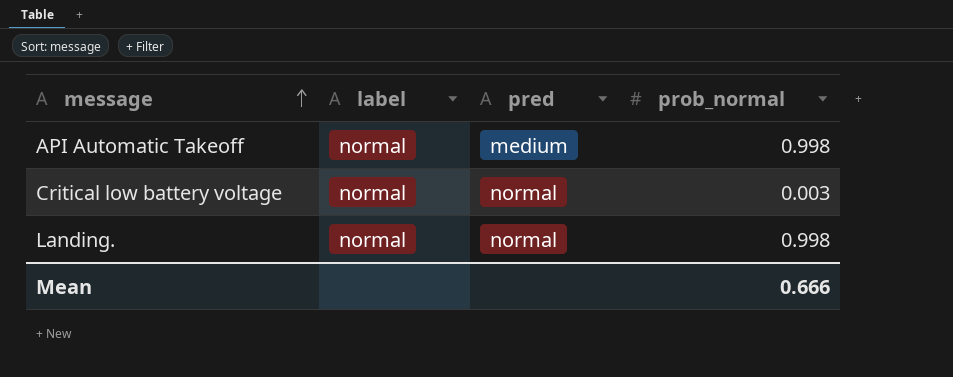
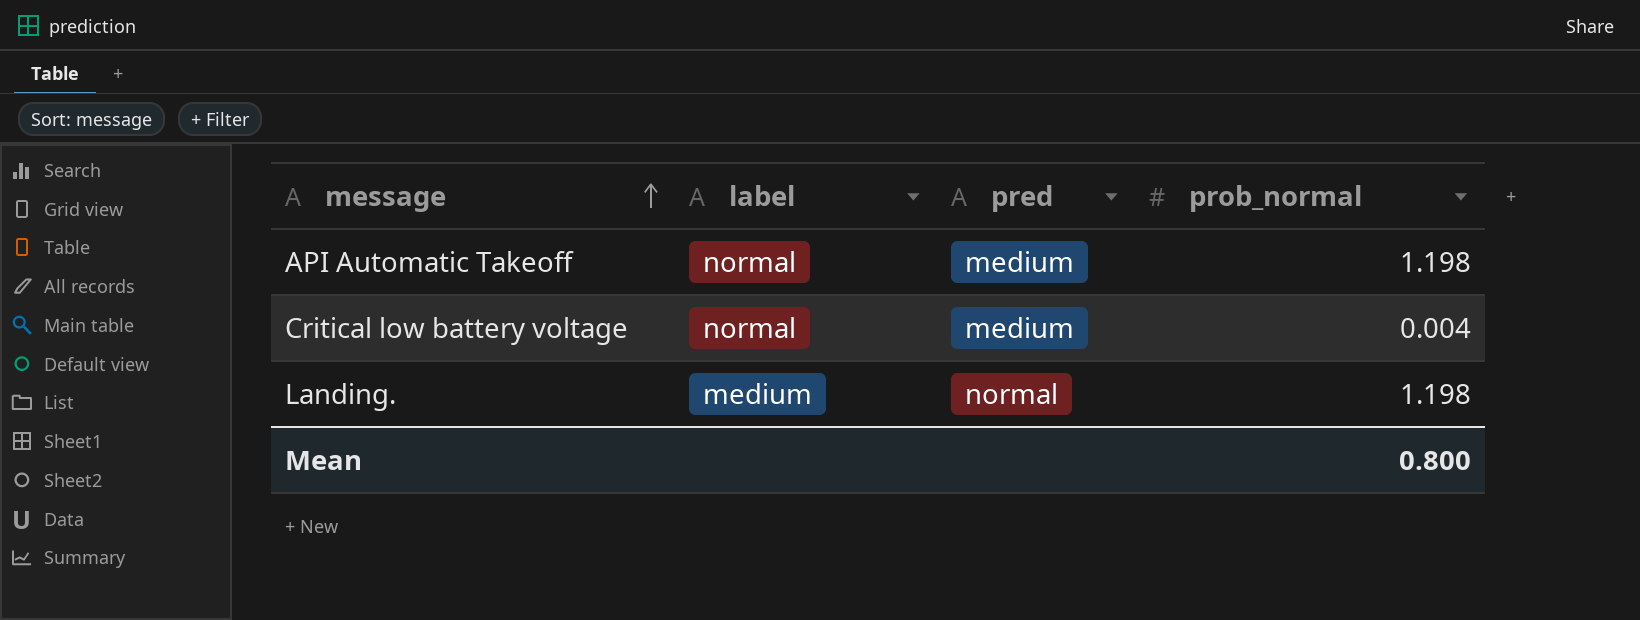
API Automatic Takeoff | prob_normal: 0.998 -> 1.198
Critical low battery voltage | pred: normal -> medium
Critical low battery voltage | prob_normal: 0.003 -> 0.004
Landing. | label: normal -> medium
Landing. | prob_normal: 0.998 -> 1.198
Mean | prob_normal: 0.666 -> 0.800

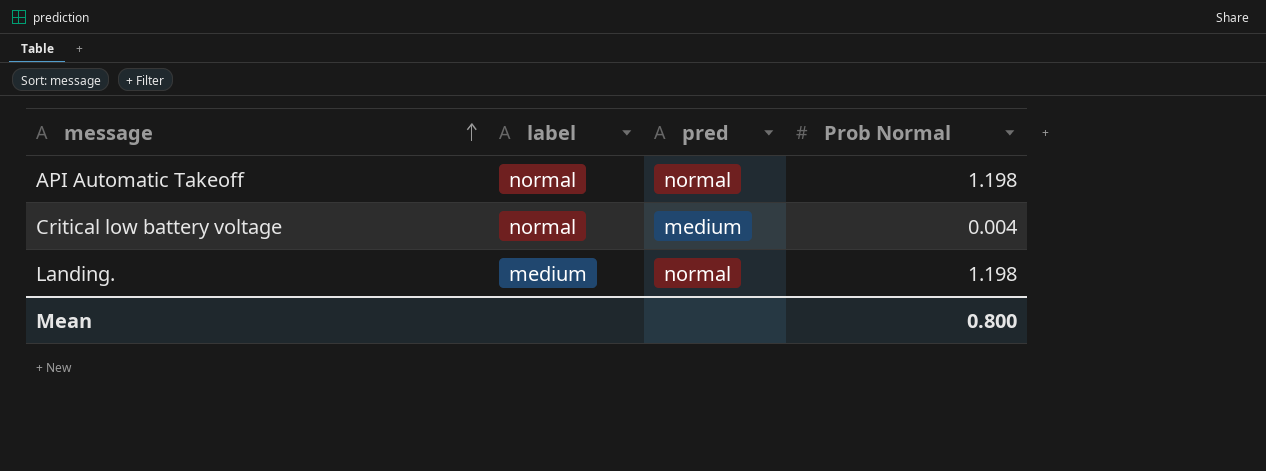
column name: prob_normal -> Prob Normal
API Automatic Takeoff | pred: medium -> normal

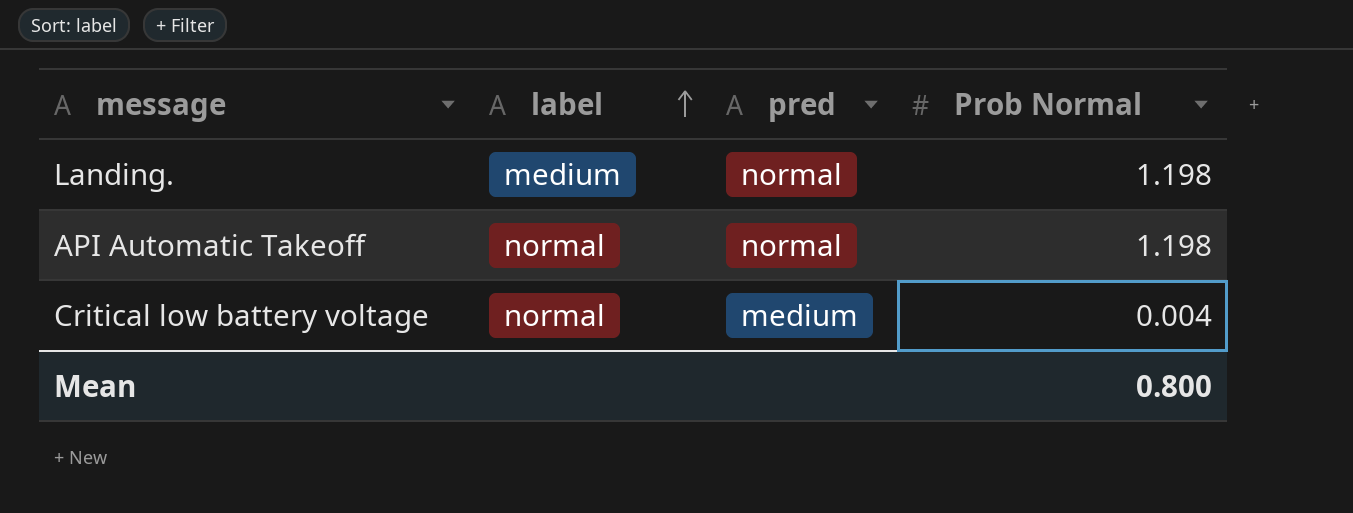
row order: message ascending -> label ascending

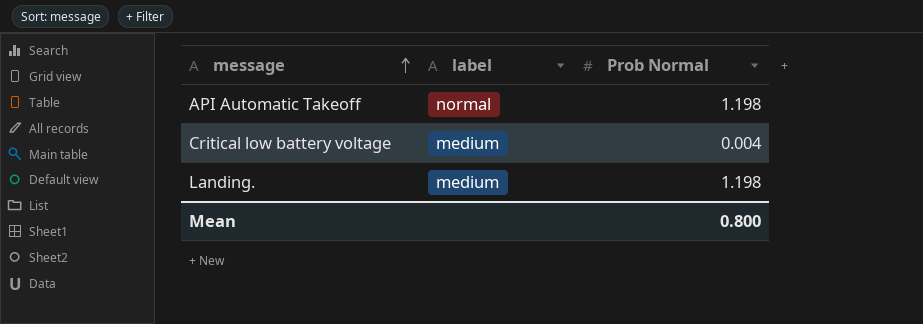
row order: label ascending -> message ascending
column pred | position: 3 -> none
Critical low battery voltage | label: normal -> medium

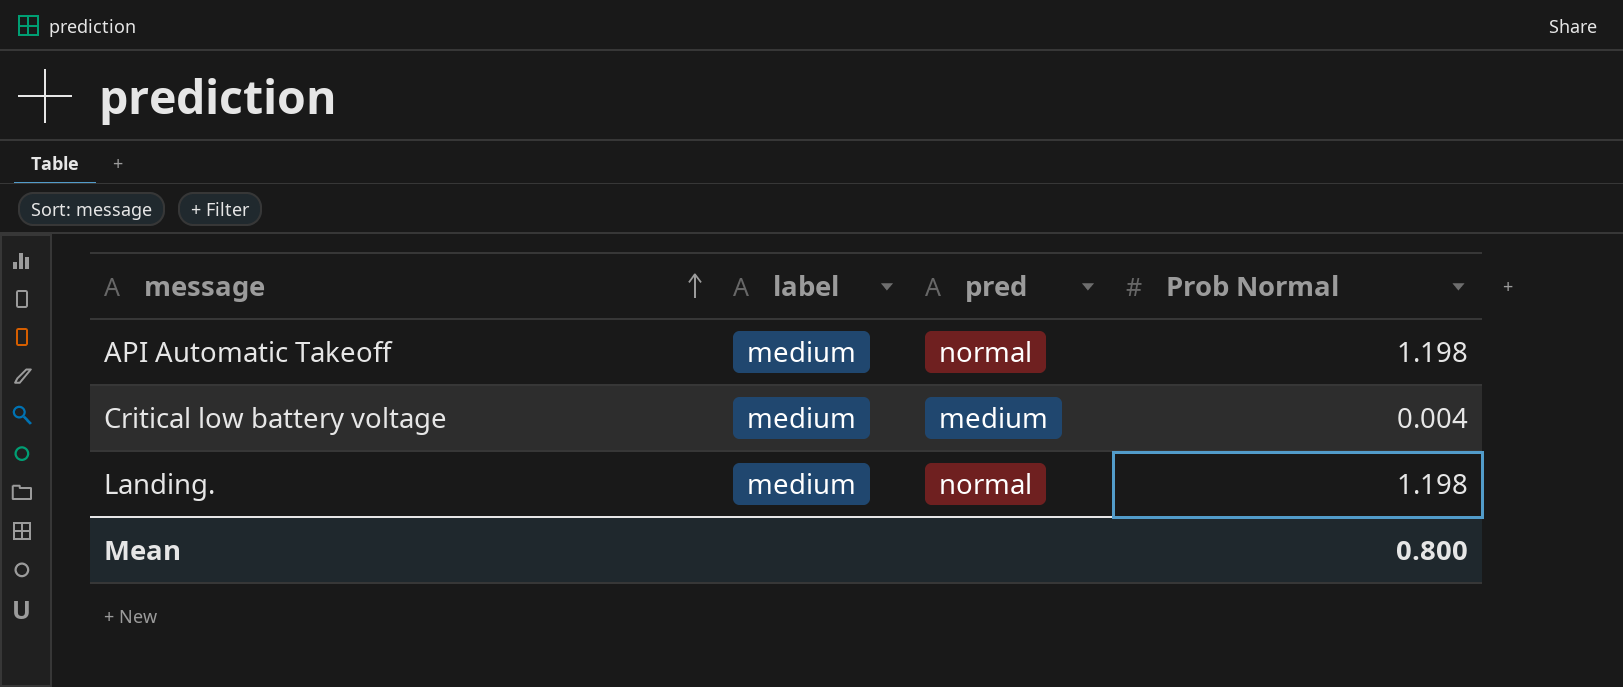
column pred | position: none -> 3
API Automatic Takeoff | label: normal -> medium

